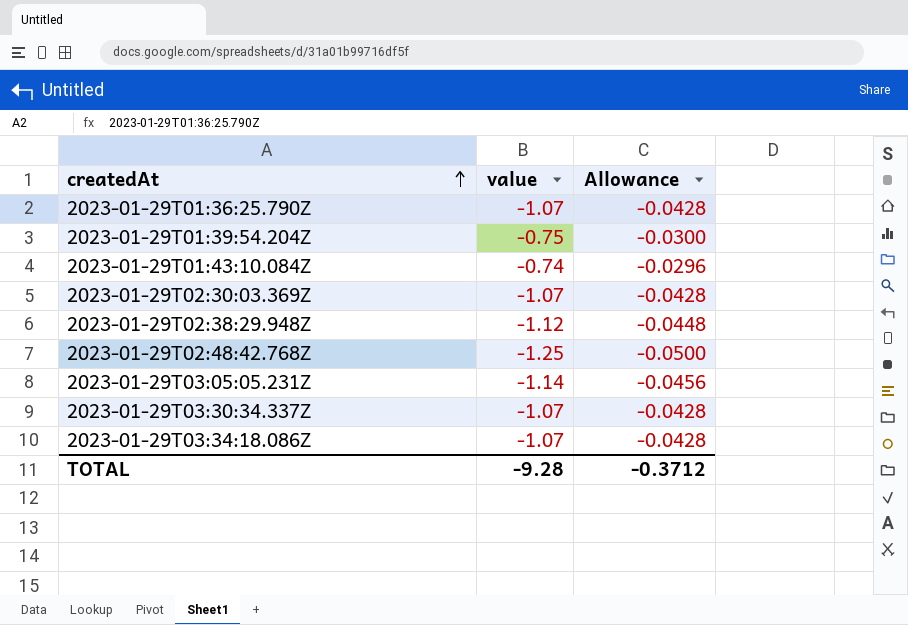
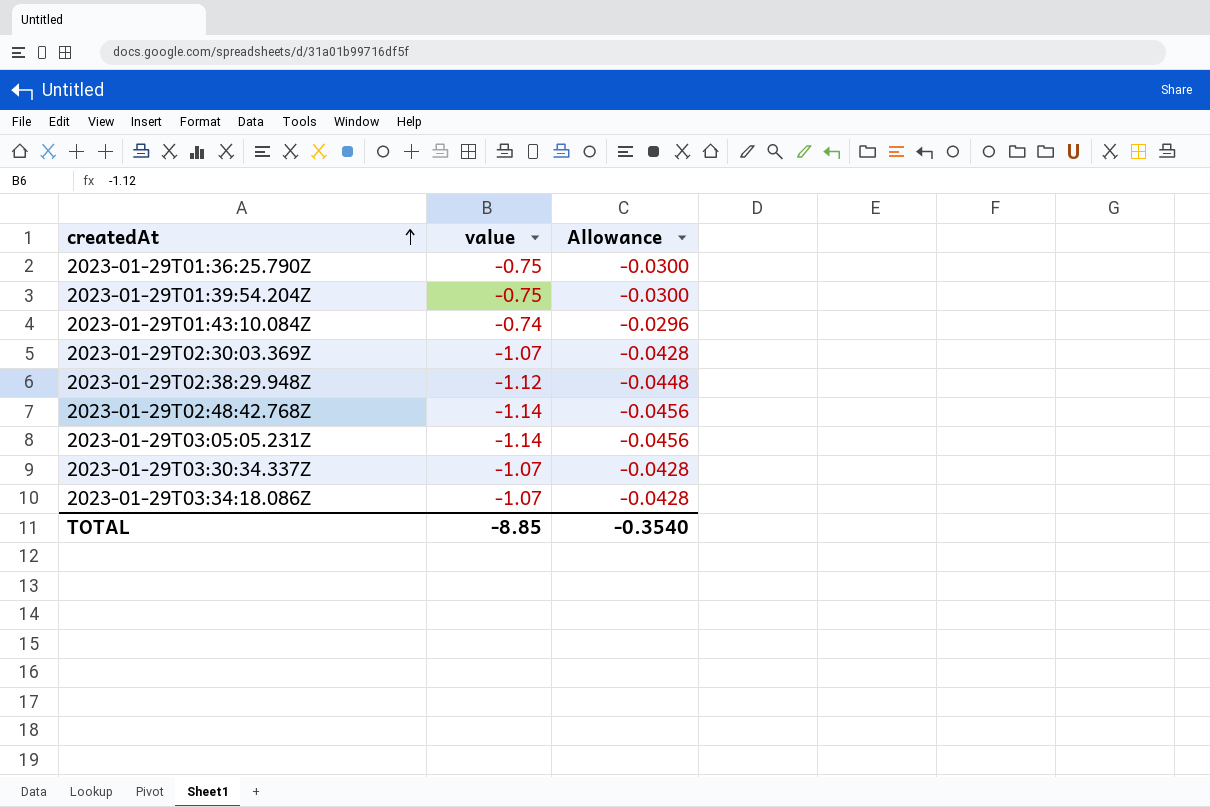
2023-01-29T01:36:25.790Z | value: -1.07 -> -0.75
2023-01-29T01:36:25.790Z | Allowance: -0.0428 -> -0.0300
2023-01-29T02:48:42.768Z | value: -1.25 -> -1.14
2023-01-29T02:48:42.768Z | Allowance: -0.0500 -> -0.0456
TOTAL | value: -9.28 -> -8.85
TOTAL | Allowance: -0.3712 -> -0.3540

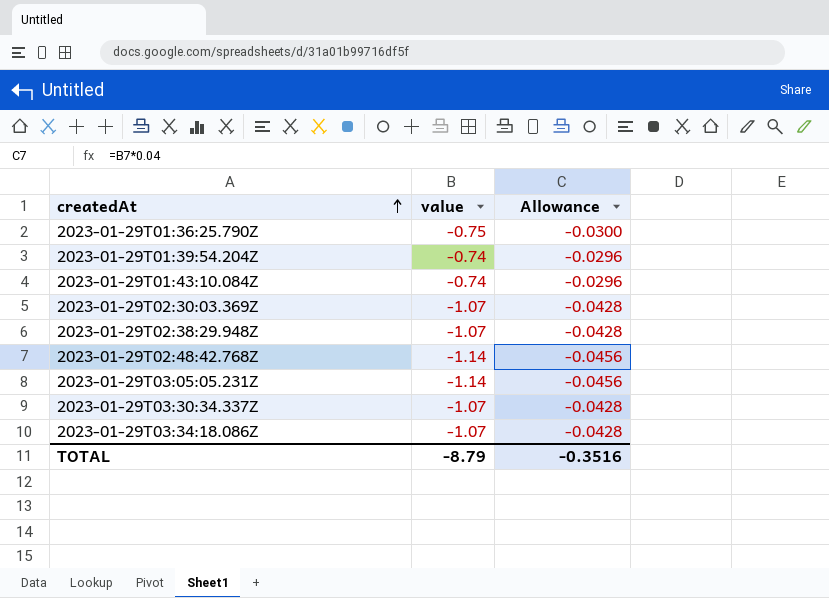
2023-01-29T01:39:54.204Z | value: -0.75 -> -0.74
2023-01-29T01:39:54.204Z | Allowance: -0.0300 -> -0.0296
2023-01-29T02:38:29.948Z | value: -1.12 -> -1.07
2023-01-29T02:38:29.948Z | Allowance: -0.0448 -> -0.0428
TOTAL | value: -8.85 -> -8.79
TOTAL | Allowance: -0.3540 -> -0.3516

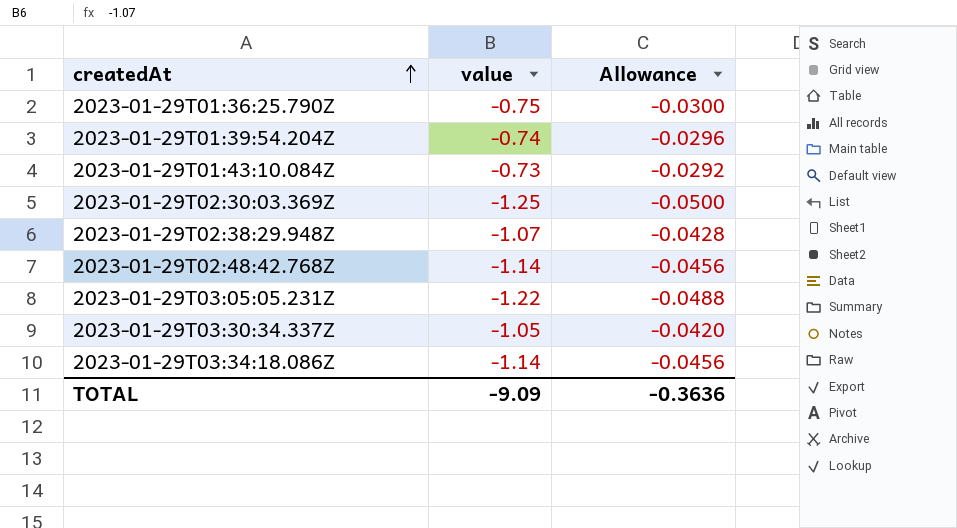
2023-01-29T01:43:10.084Z | value: -0.74 -> -0.73
2023-01-29T01:43:10.084Z | Allowance: -0.0296 -> -0.0292
2023-01-29T02:30:03.369Z | value: -1.07 -> -1.25
2023-01-29T02:30:03.369Z | Allowance: -0.0428 -> -0.0500
2023-01-29T03:05:05.231Z | value: -1.14 -> -1.22
2023-01-29T03:05:05.231Z | Allowance: -0.0456 -> -0.0488
2023-01-29T03:30:34.337Z | value: -1.07 -> -1.05
2023-01-29T03:30:34.337Z | Allowance: -0.0428 -> -0.0420
2023-01-29T03:34:18.086Z | value: -1.07 -> -1.14
2023-01-29T03:34:18.086Z | Allowance: -0.0428 -> -0.0456
TOTAL | value: -8.79 -> -9.09
TOTAL | Allowance: -0.3516 -> -0.3636

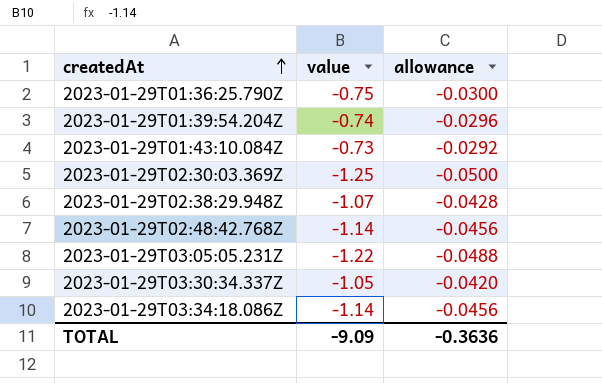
column name: Allowance -> allowance

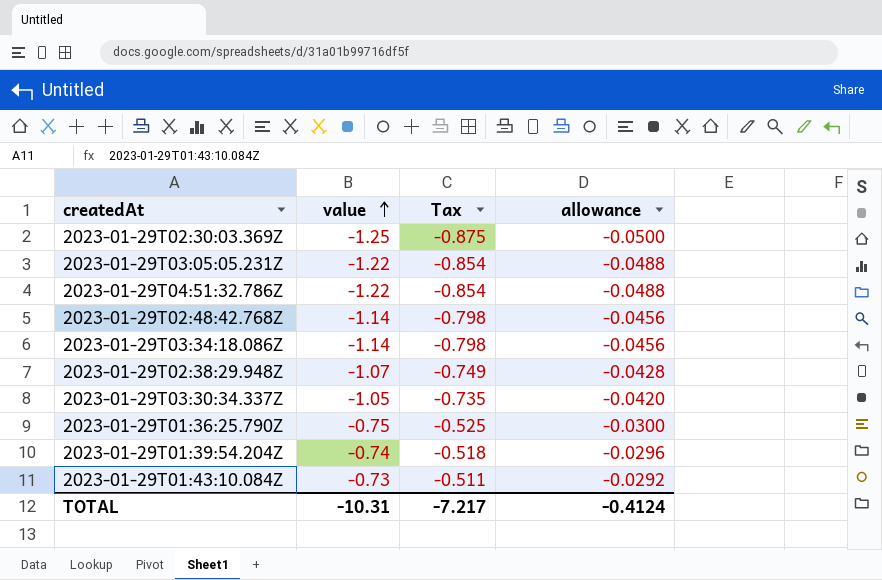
row order: createdAt ascending -> value ascending
column Tax | formula: none -> [value] * 0.7
row 2023-01-29T04:51:32.786Z: none -> -1.22 | -0.854 | -0.0488
TOTAL | value: -9.09 -> -10.31
TOTAL | allowance: -0.3636 -> -0.4124

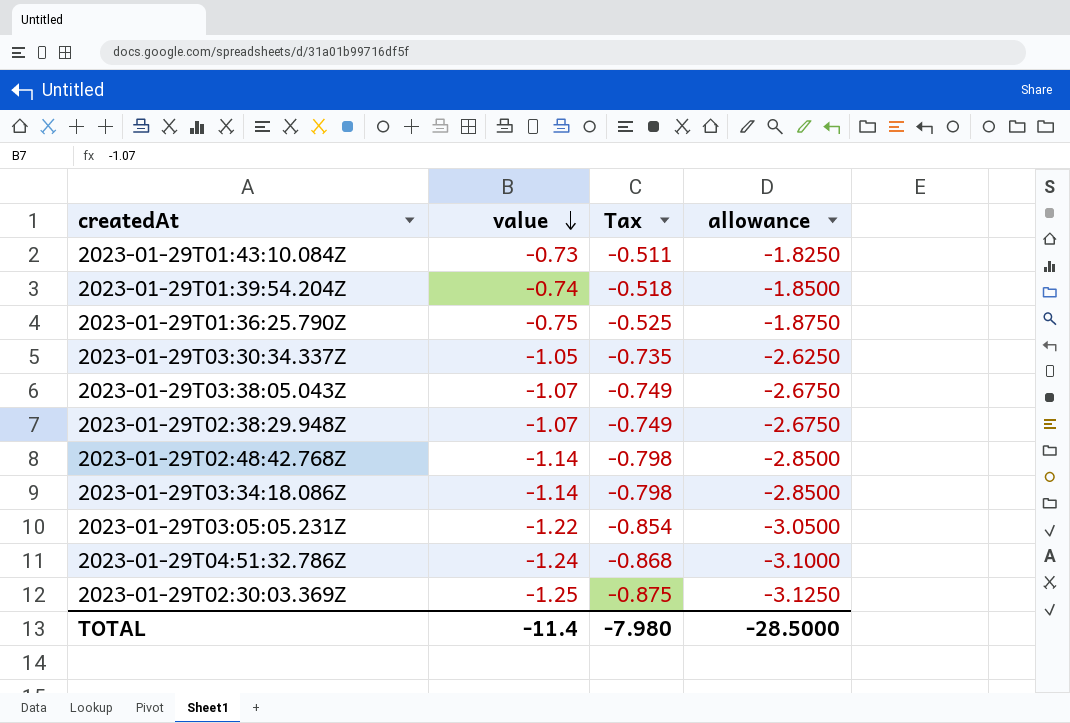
row order: value ascending -> value descending
column allowance | formula: [value] * 0.04 -> [value] * 2.5
row 2023-01-29T03:38:05.043Z: none -> -1.07 | -0.749 | -2.6750
2023-01-29T04:51:32.786Z | value: -1.22 -> -1.24
2023-01-29T04:51:32.786Z | Tax: -0.854 -> -0.868
TOTAL | value: -10.31 -> -11.4
TOTAL | Tax: -7.217 -> -7.980
TOTAL | allowance: -0.4124 -> -28.5000

